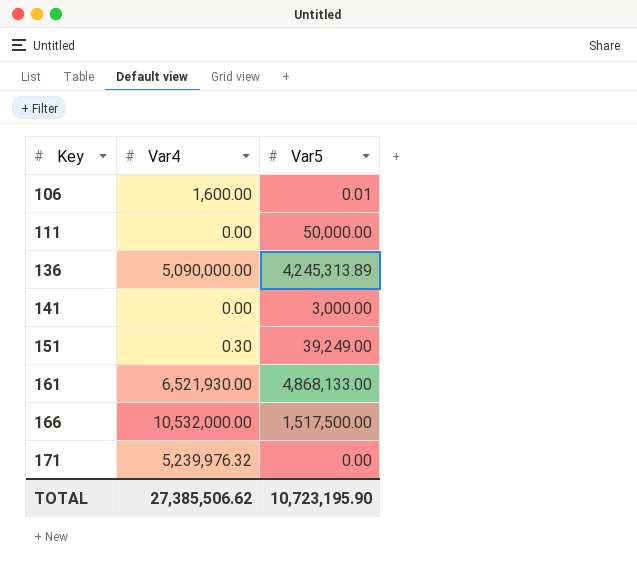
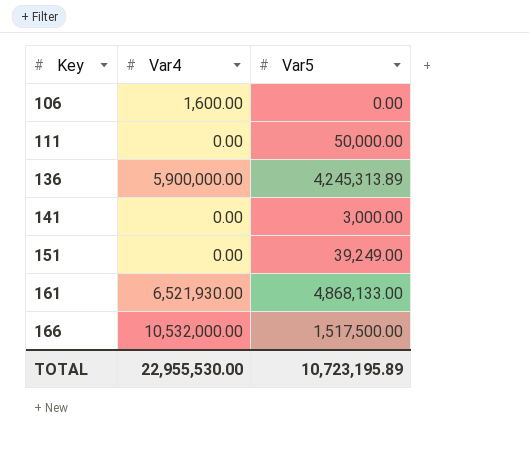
row 171: 5,239,976.32 | 0.00 -> none
106 | Var5: 0.01 -> 0.00
136 | Var4: 5,090,000.00 -> 5,900,000.00
151 | Var4: 0.30 -> 0.00
TOTAL | Var4: 27,385,506.62 -> 22,955,530.00
TOTAL | Var5: 10,723,195.90 -> 10,723,195.89

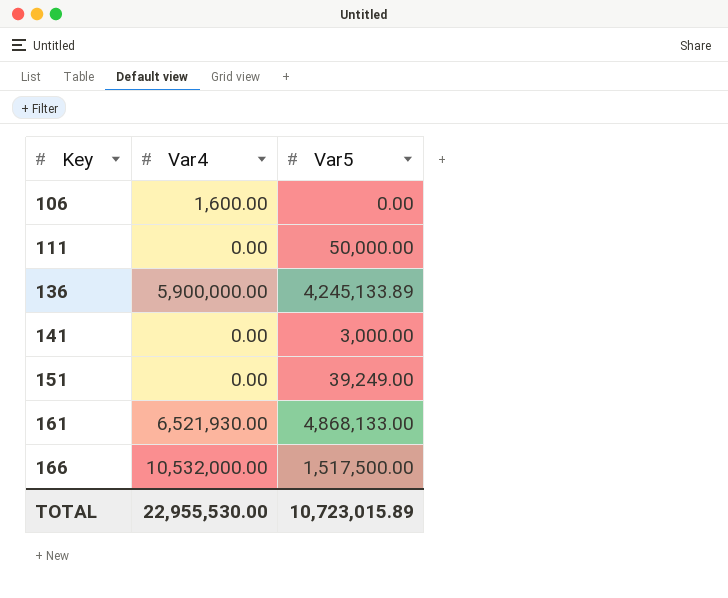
136 | Var5: 4,245,313.89 -> 4,245,133.89
TOTAL | Var5: 10,723,195.89 -> 10,723,015.89

